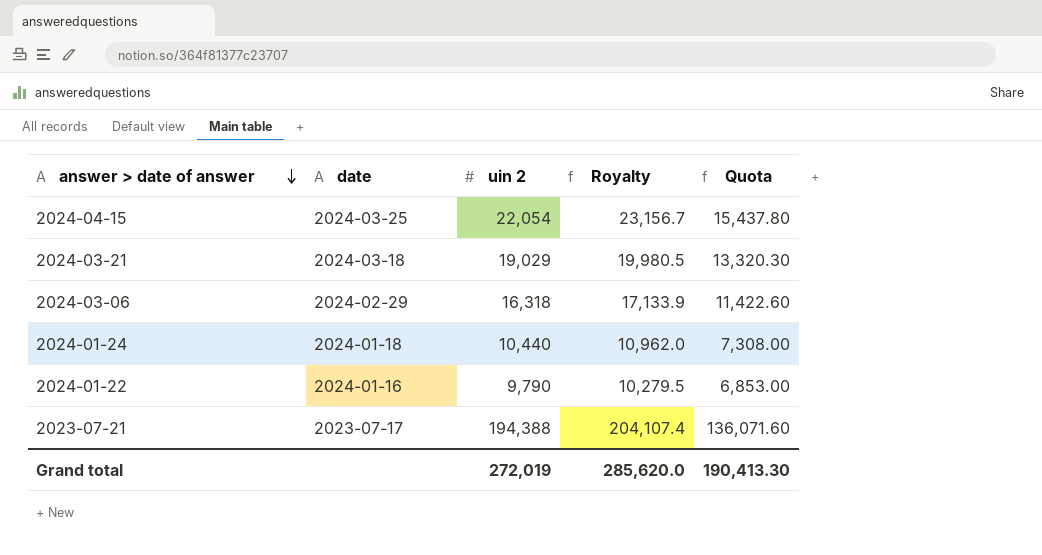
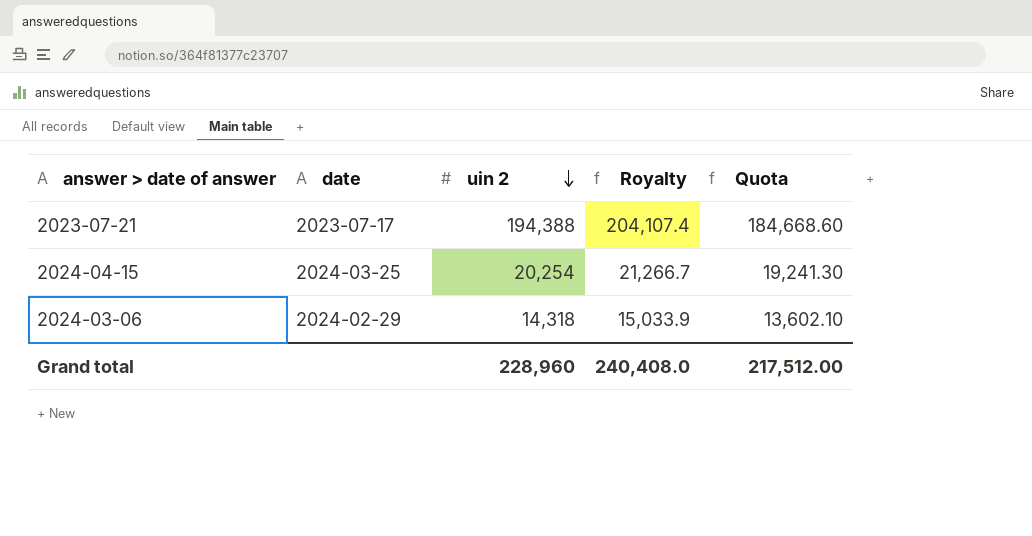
row order: answer > date of answer descending -> uin 2 descending
column Quota | formula: [uin 2] * 0.7 -> [uin 2] * 0.95
row 2024-03-21: 2024-03-18 | 19,029 | 19,980.5 | 13,320.30 -> none
row 2024-01-24: 2024-01-18 | 10,440 | 10,962.0 | 7,308.00 -> none
row 2024-01-22: 2024-01-16 | 9,790 | 10,279.5 | 6,853.00 -> none
2024-04-15 | uin 2: 22,054 -> 20,254
2024-04-15 | Royalty: 23,156.7 -> 21,266.7
2024-03-06 | uin 2: 16,318 -> 14,318
2024-03-06 | Royalty: 17,133.9 -> 15,033.9
Grand total | uin 2: 272,019 -> 228,960
Grand total | Royalty: 285,620.0 -> 240,408.0
Grand total | Quota: 190,413.30 -> 217,512.00

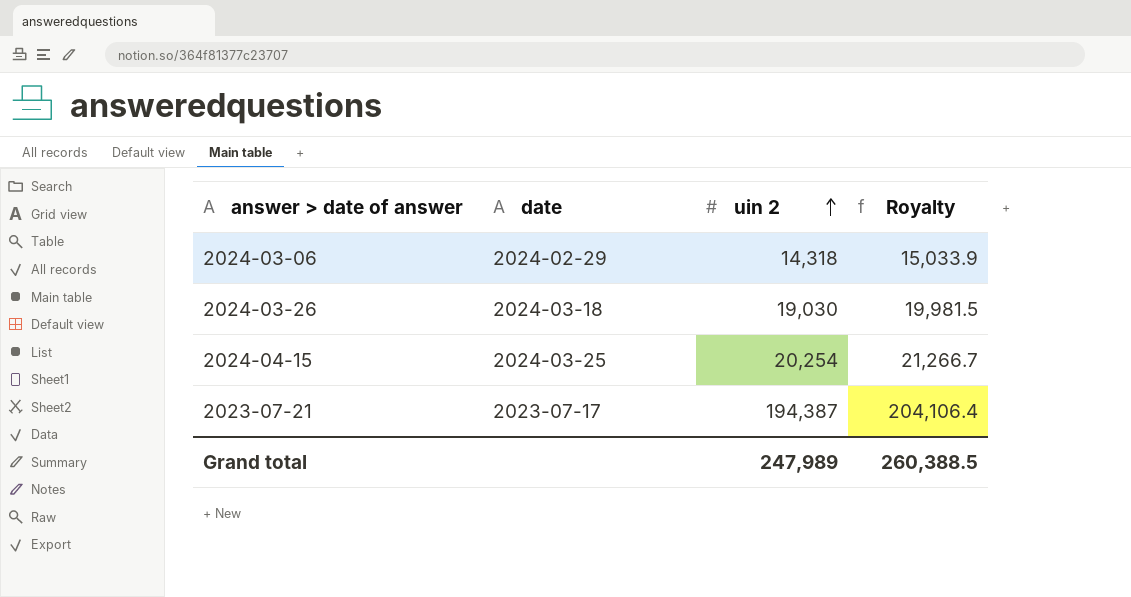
row order: uin 2 descending -> uin 2 ascending
column Quota | formula: [uin 2] * 0.95 -> none
row 2024-03-26: none -> 2024-03-18 | 19,030 | 19,981.5
2023-07-21 | uin 2: 194,388 -> 194,387
2023-07-21 | Royalty: 204,107.4 -> 204,106.4
Grand total | uin 2: 228,960 -> 247,989
Grand total | Royalty: 240,408.0 -> 260,388.5

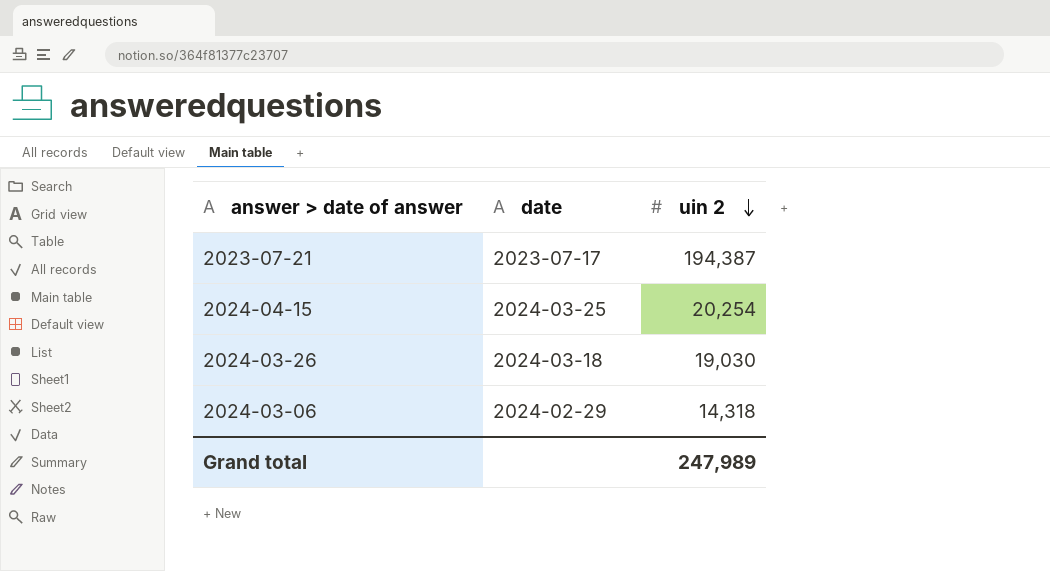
row order: uin 2 ascending -> uin 2 descending
column Royalty | formula: [uin 2] * 1.05 -> none

